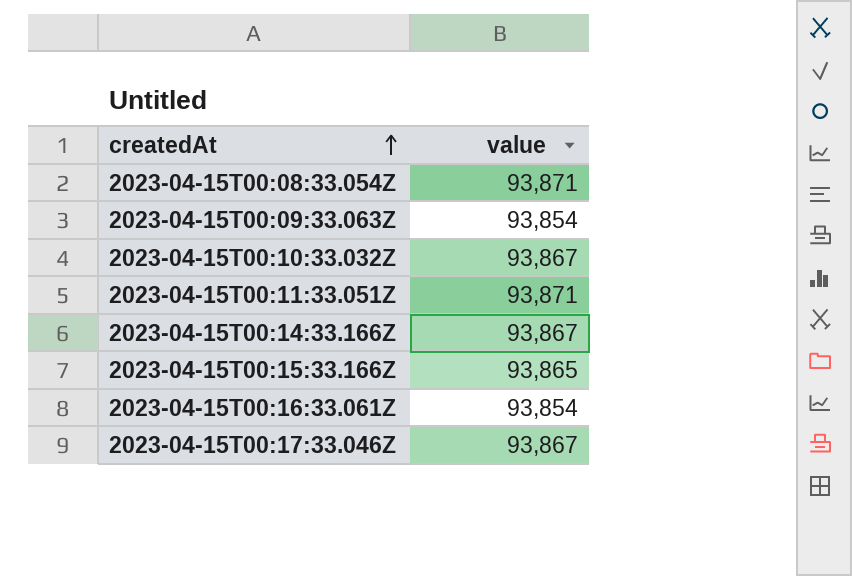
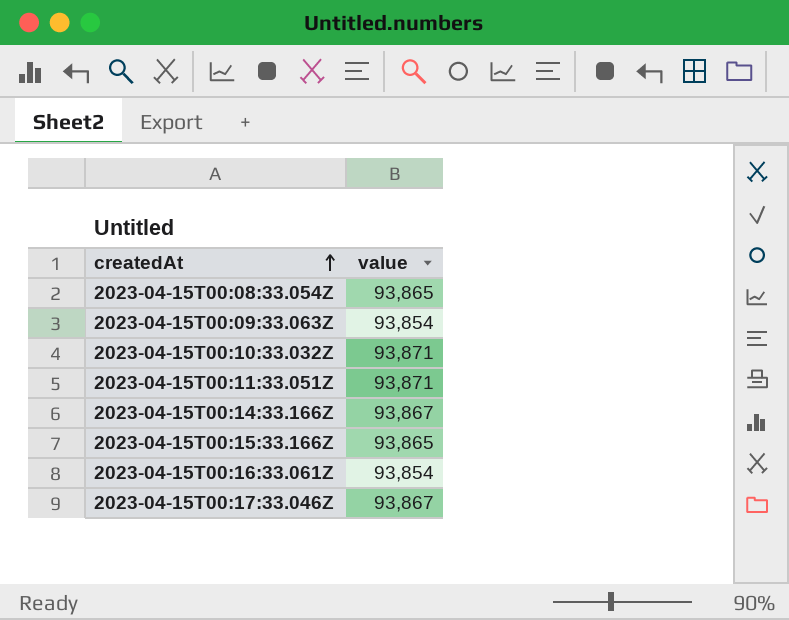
2023-04-15T00:08:33.054Z | value: 93,871 -> 93,865
2023-04-15T00:10:33.032Z | value: 93,867 -> 93,871

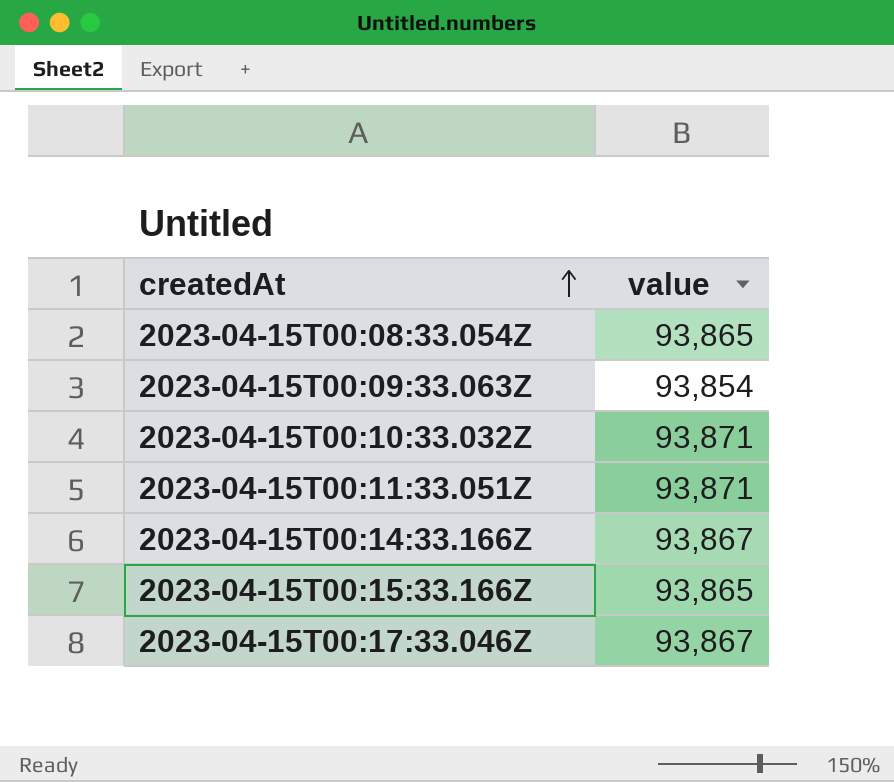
row 2023-04-15T00:16:33.061Z: 93,854 -> none

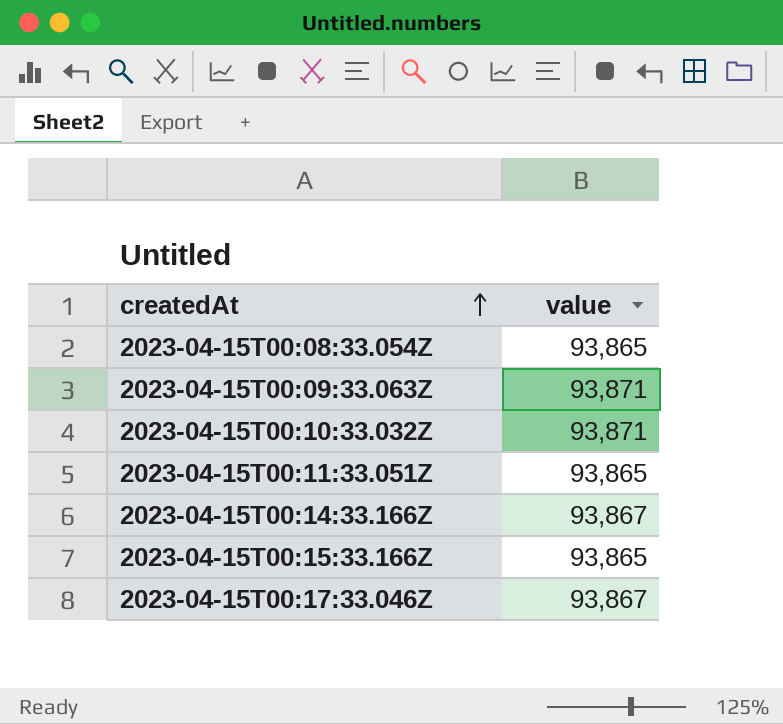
2023-04-15T00:09:33.063Z | value: 93,854 -> 93,871
2023-04-15T00:11:33.051Z | value: 93,871 -> 93,865

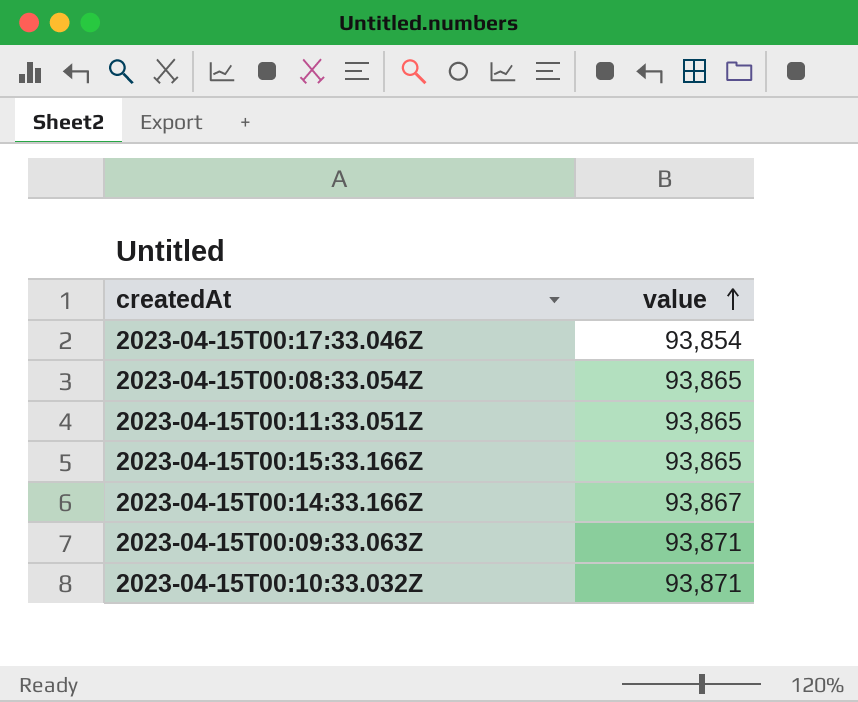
row order: createdAt ascending -> value ascending
2023-04-15T00:17:33.046Z | value: 93,867 -> 93,854

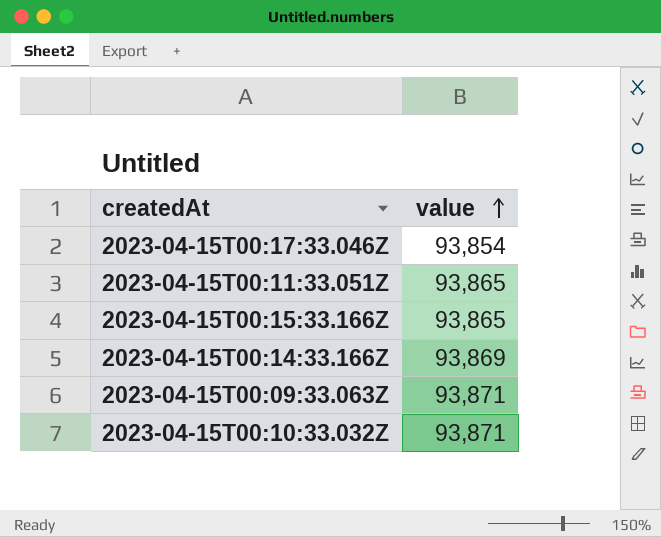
row 2023-04-15T00:08:33.054Z: 93,865 -> none
2023-04-15T00:14:33.166Z | value: 93,867 -> 93,869

